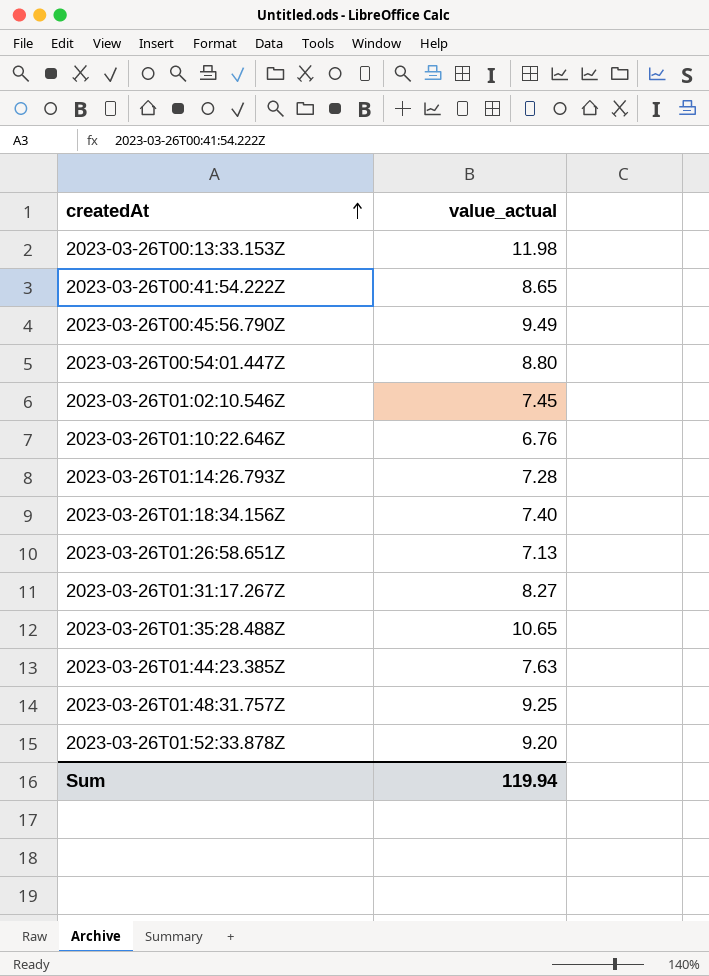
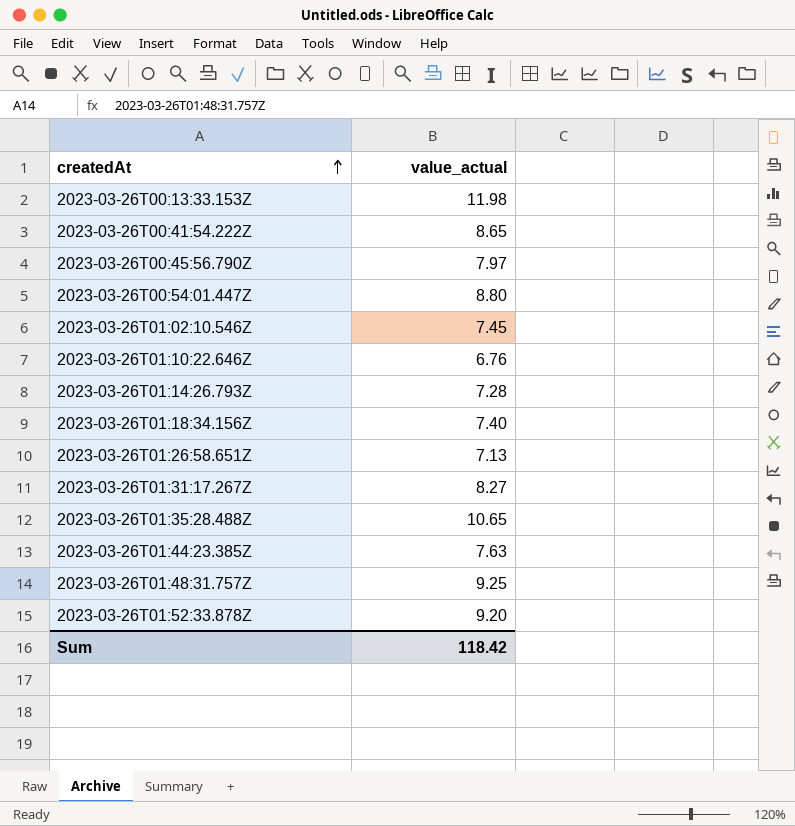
2023-03-26T00:45:56.790Z | value_actual: 9.49 -> 7.97
Sum | value_actual: 119.94 -> 118.42

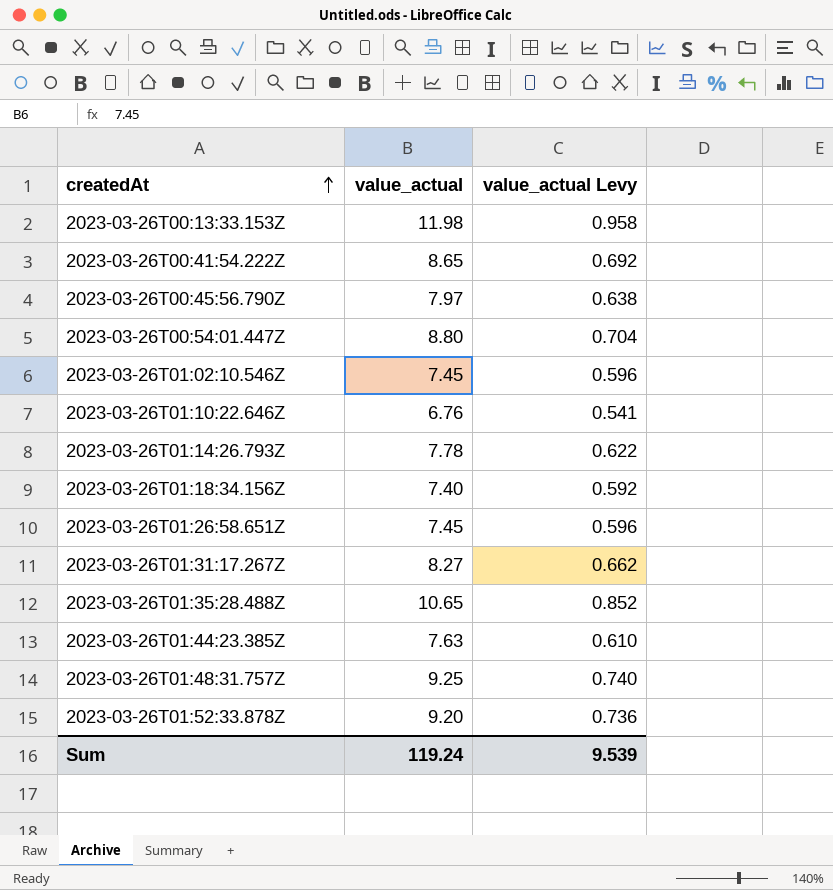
column value_actual Levy | formula: none -> [value_actual] * 0.08
2023-03-26T01:14:26.793Z | value_actual: 7.28 -> 7.78
2023-03-26T01:26:58.651Z | value_actual: 7.13 -> 7.45
Sum | value_actual: 118.42 -> 119.24

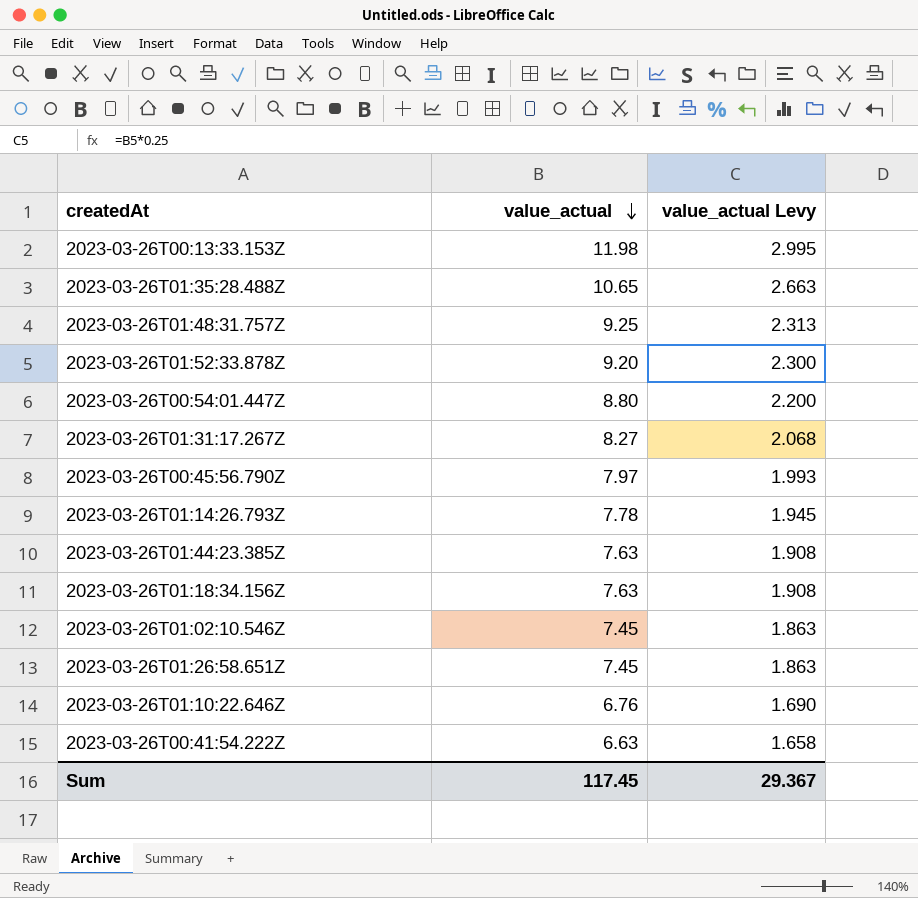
row order: createdAt ascending -> value_actual descending
column value_actual Levy | formula: [value_actual] * 0.08 -> [value_actual] * 0.25
2023-03-26T01:18:34.156Z | value_actual: 7.40 -> 7.63
2023-03-26T00:41:54.222Z | value_actual: 8.65 -> 6.63
Sum | value_actual: 119.24 -> 117.45
Sum | value_actual Levy: 9.539 -> 29.367

